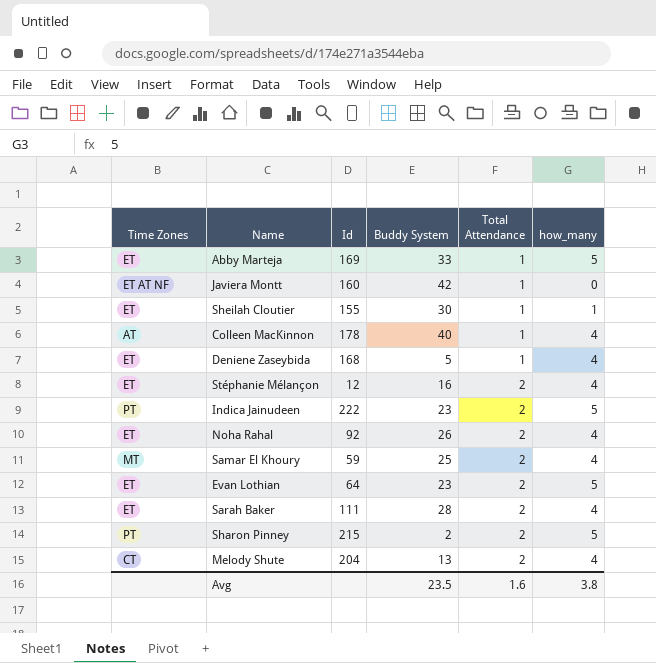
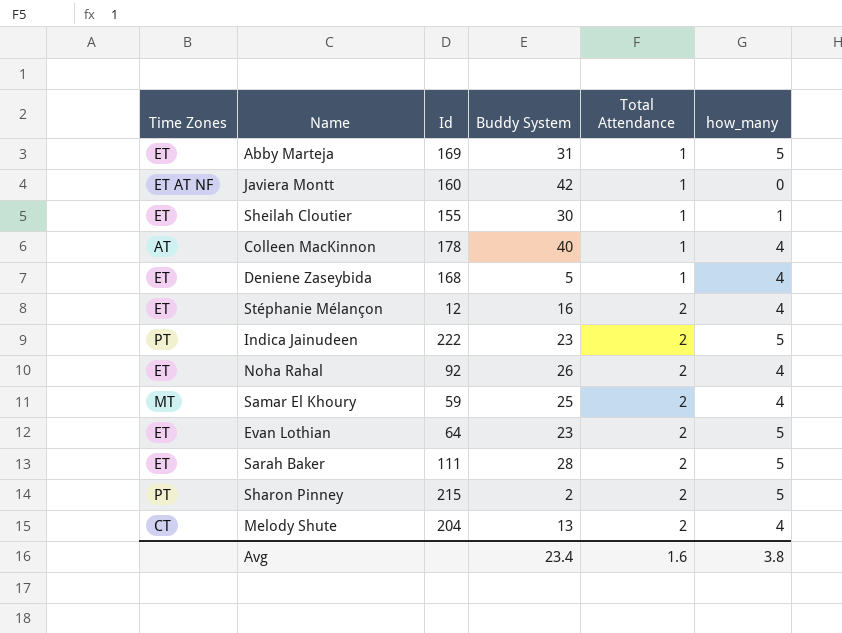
Abby Marteja | Buddy System: 33 -> 31
Sarah Baker | how_many: 4 -> 5
Avg | Buddy System: 23.5 -> 23.4

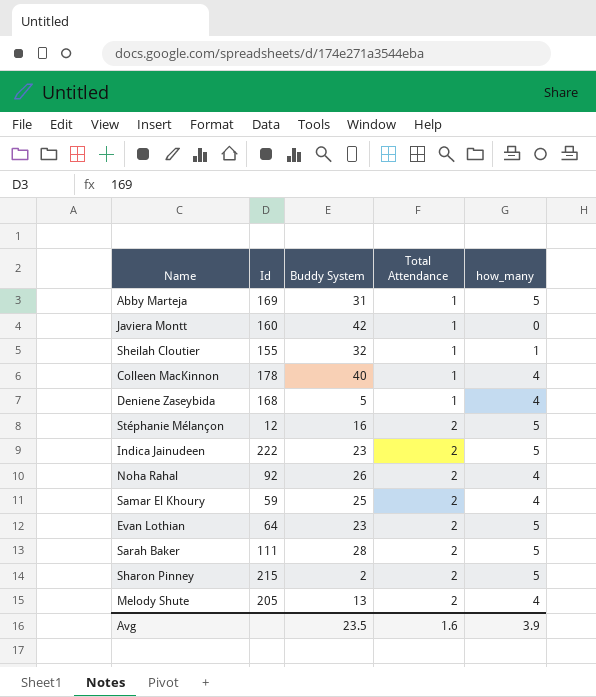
column Time Zones | position: 1 -> none
Sheilah Cloutier | Buddy System: 30 -> 32
Stéphanie Mélançon | how_many: 4 -> 5
Melody Shute | Id: 204 -> 205
Avg | Buddy System: 23.4 -> 23.5
Avg | how_many: 3.8 -> 3.9

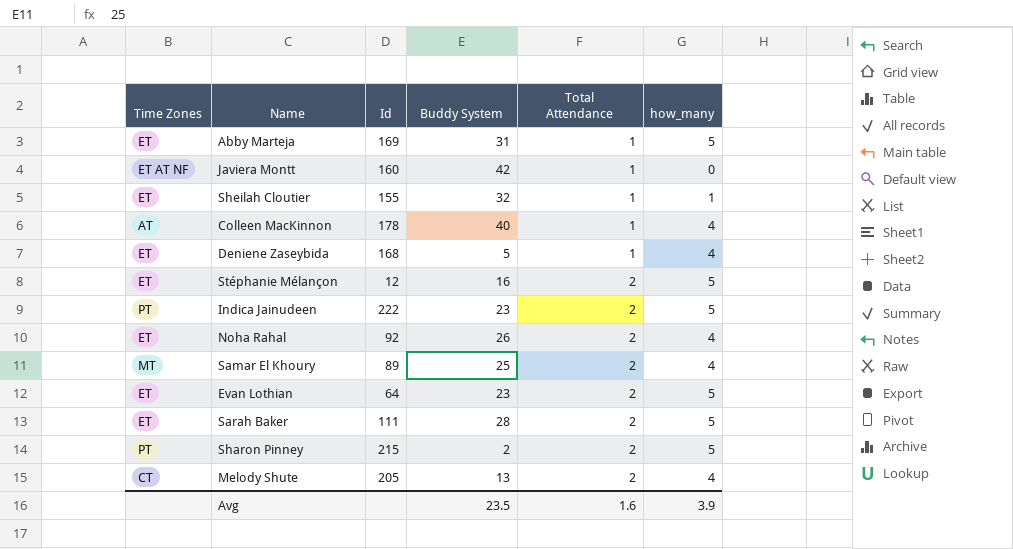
column Time Zones | position: none -> 1
Samar El Khoury | Id: 59 -> 89

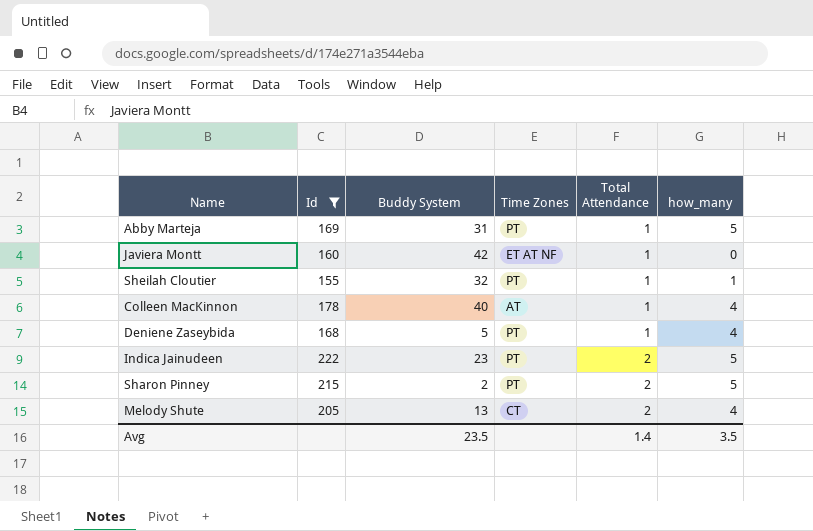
filter: none -> Id >= 155
column Time Zones | position: 1 -> 4
Abby Marteja | Time Zones: ET -> PT
Sheilah Cloutier | Time Zones: ET -> PT
Deniene Zaseybida | Time Zones: ET -> PT
Avg | Total Attendance: 1.6 -> 1.4
Avg | how_many: 3.9 -> 3.5

